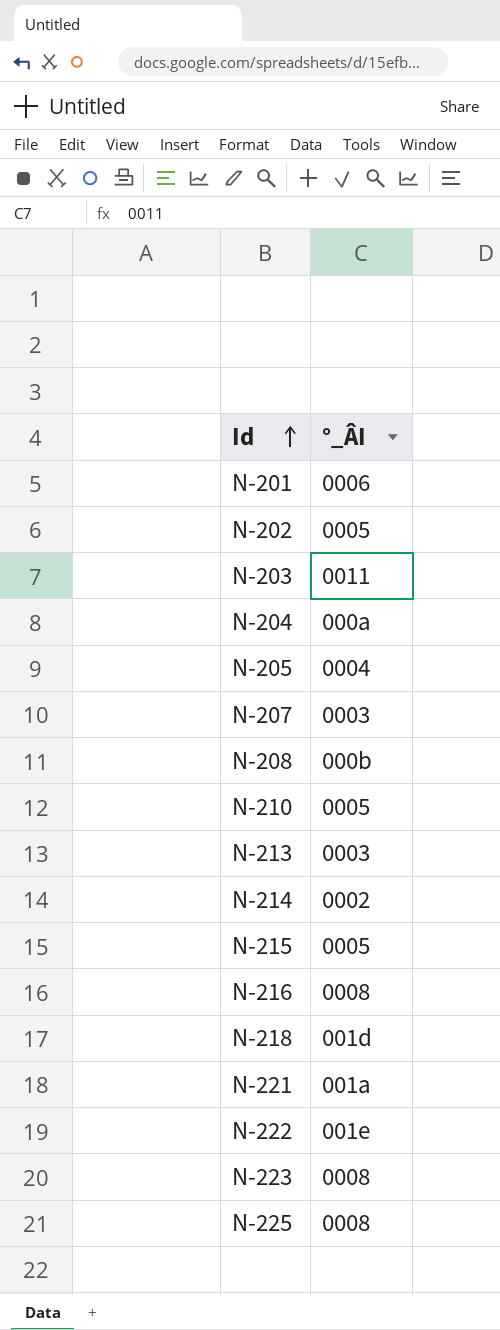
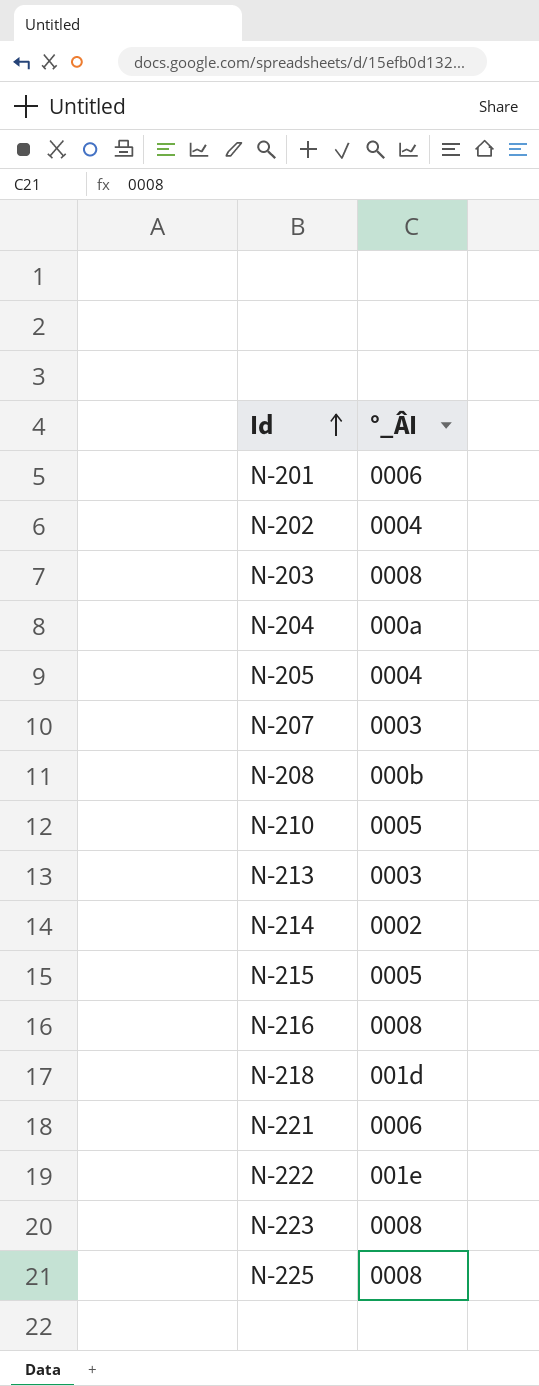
N-202 | °_ÂI: 0005 -> 0004
N-203 | °_ÂI: 0011 -> 0008
N-221 | °_ÂI: 001a -> 0006

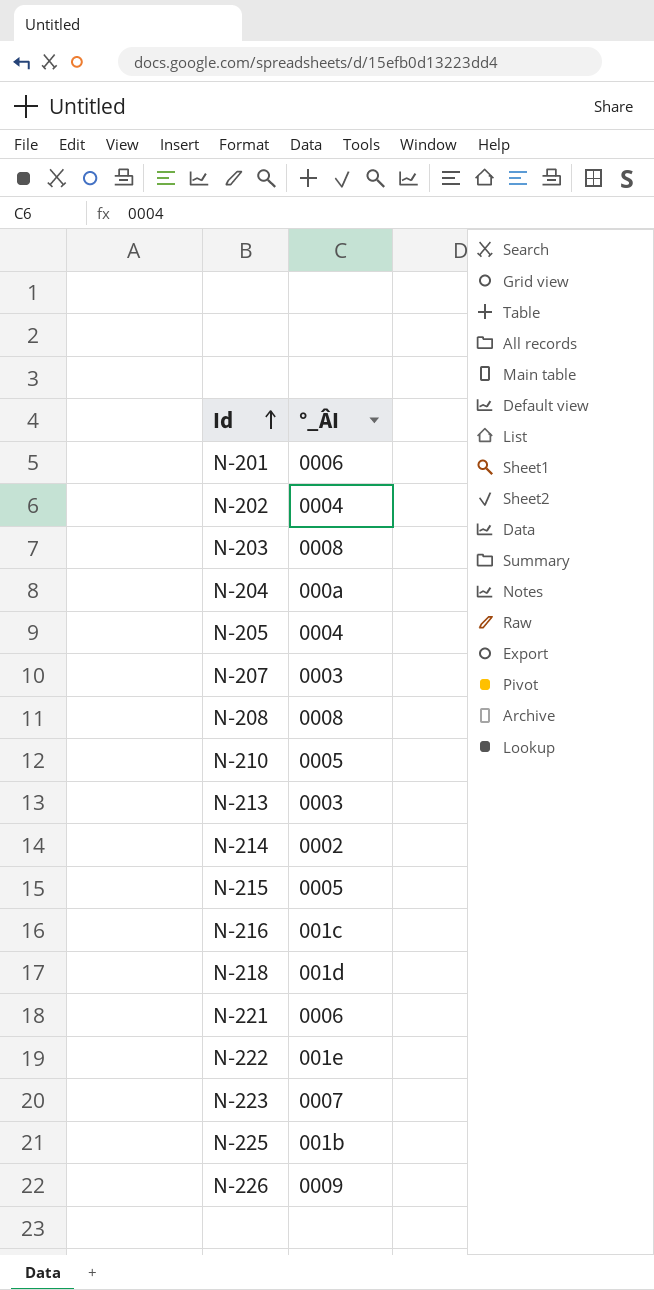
N-208 | °_ÂI: 000b -> 0008
N-216 | °_ÂI: 0008 -> 001c
N-223 | °_ÂI: 0008 -> 0007
N-225 | °_ÂI: 0008 -> 001b
row N-226: none -> 0009

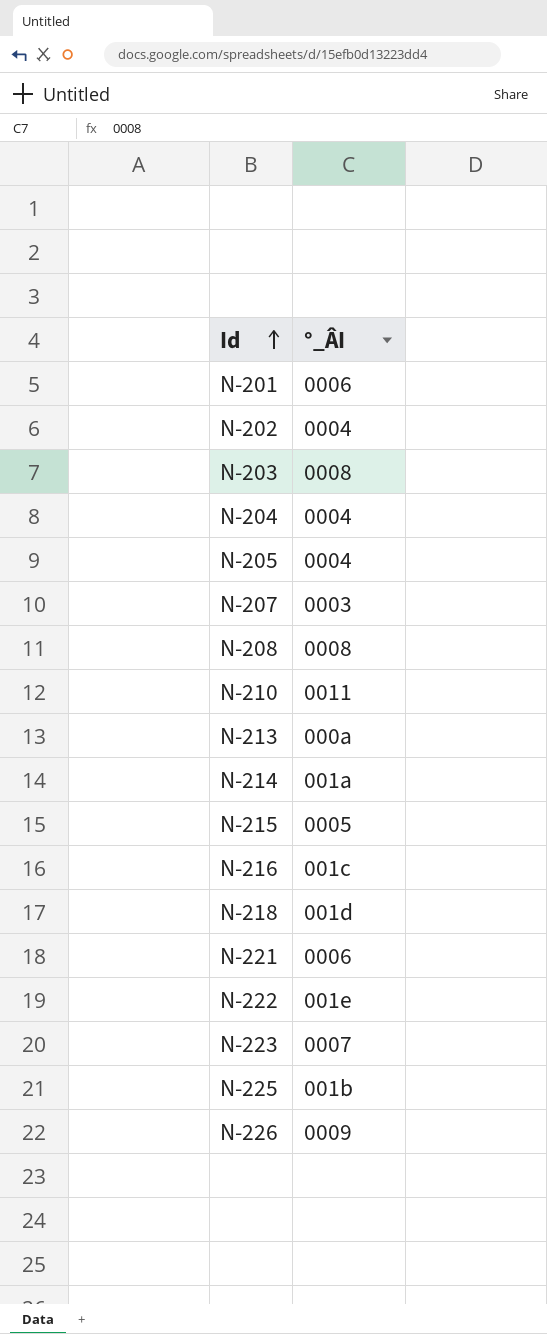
N-204 | °_ÂI: 000a -> 0004
N-210 | °_ÂI: 0005 -> 0011
N-213 | °_ÂI: 0003 -> 000a
N-214 | °_ÂI: 0002 -> 001a

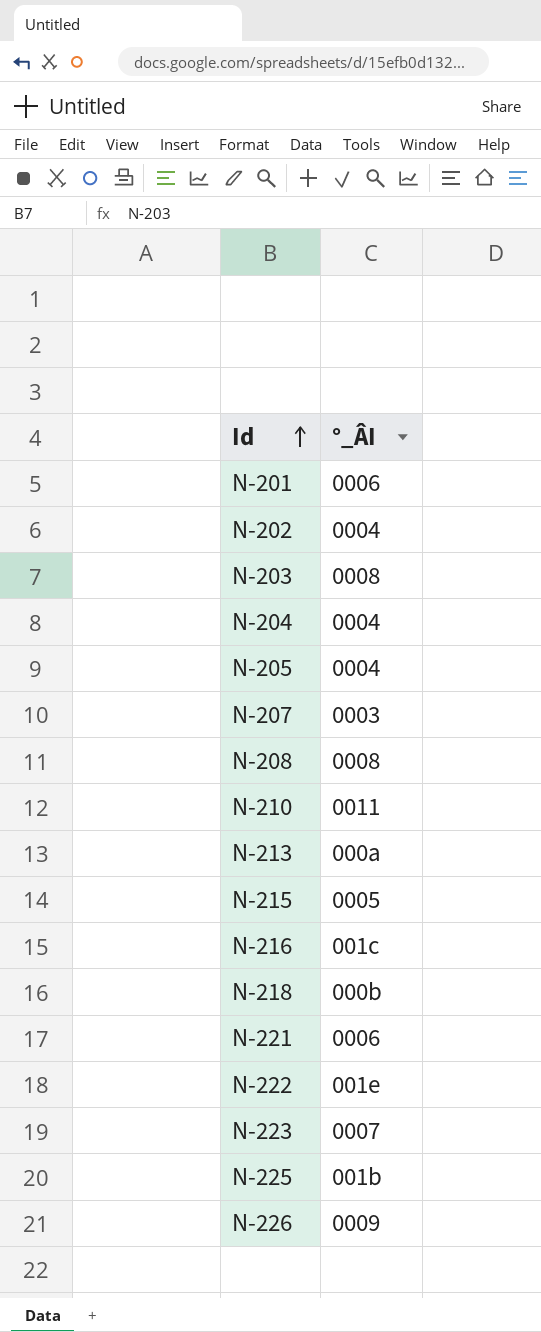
row N-214: 001a -> none
N-218 | °_ÂI: 001d -> 000b

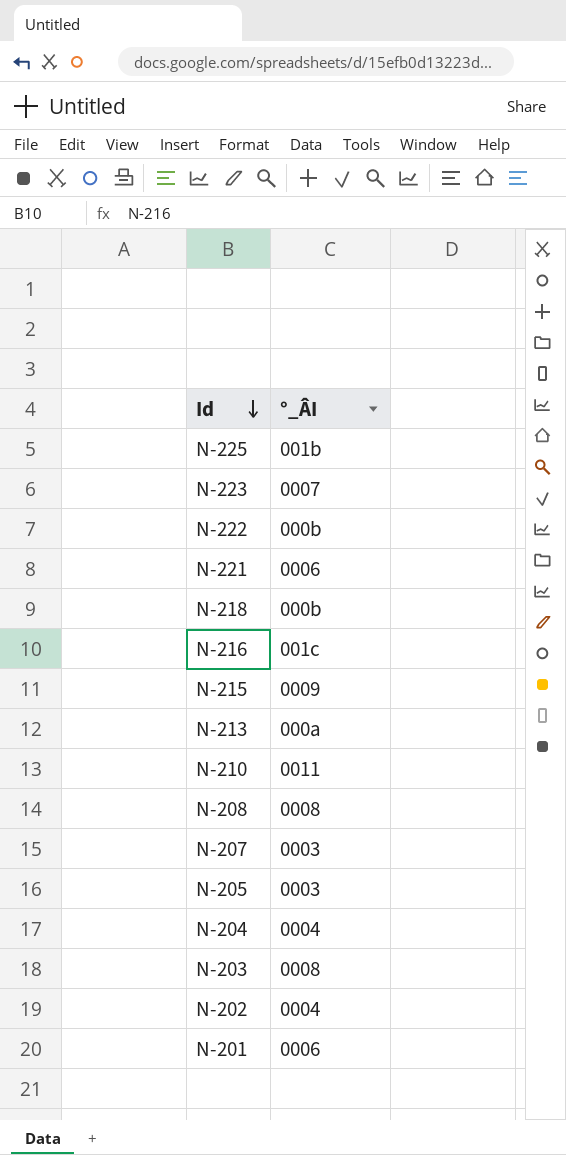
row order: Id ascending -> Id descending
row N-226: 0009 -> none
N-222 | °_ÂI: 001e -> 000b
N-215 | °_ÂI: 0005 -> 0009
N-205 | °_ÂI: 0004 -> 0003

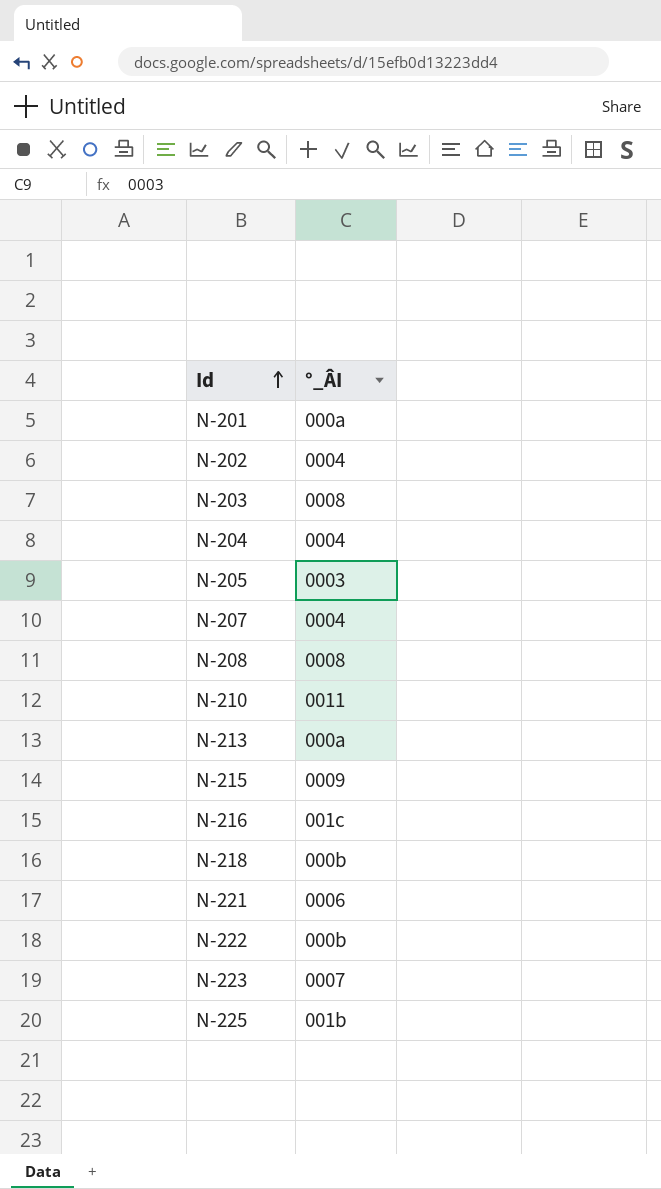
row order: Id descending -> Id ascending
N-201 | °_ÂI: 0006 -> 000a
N-207 | °_ÂI: 0003 -> 0004

